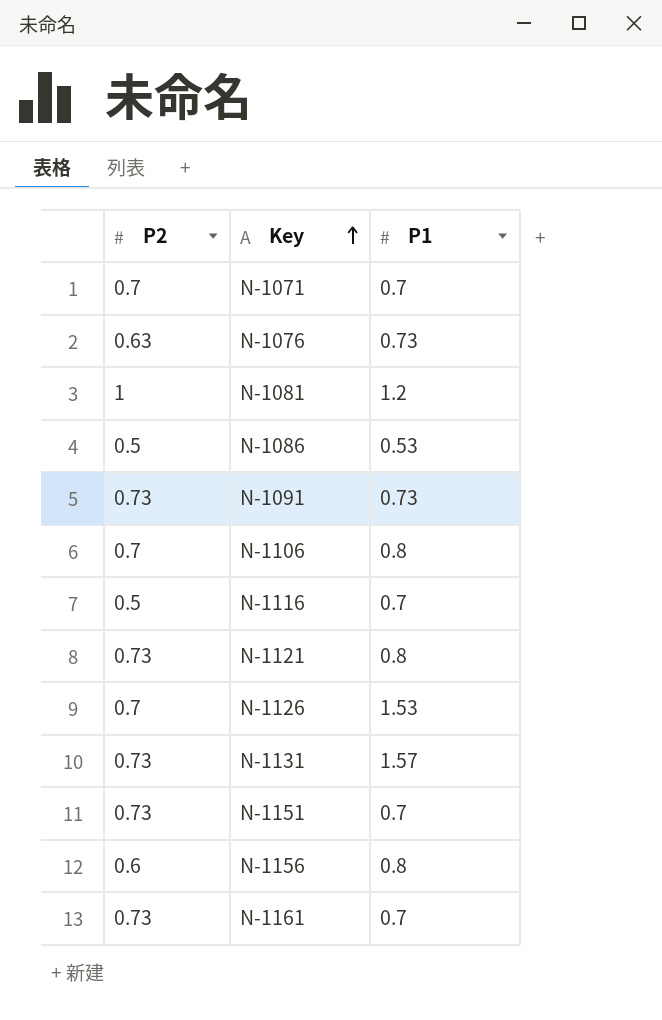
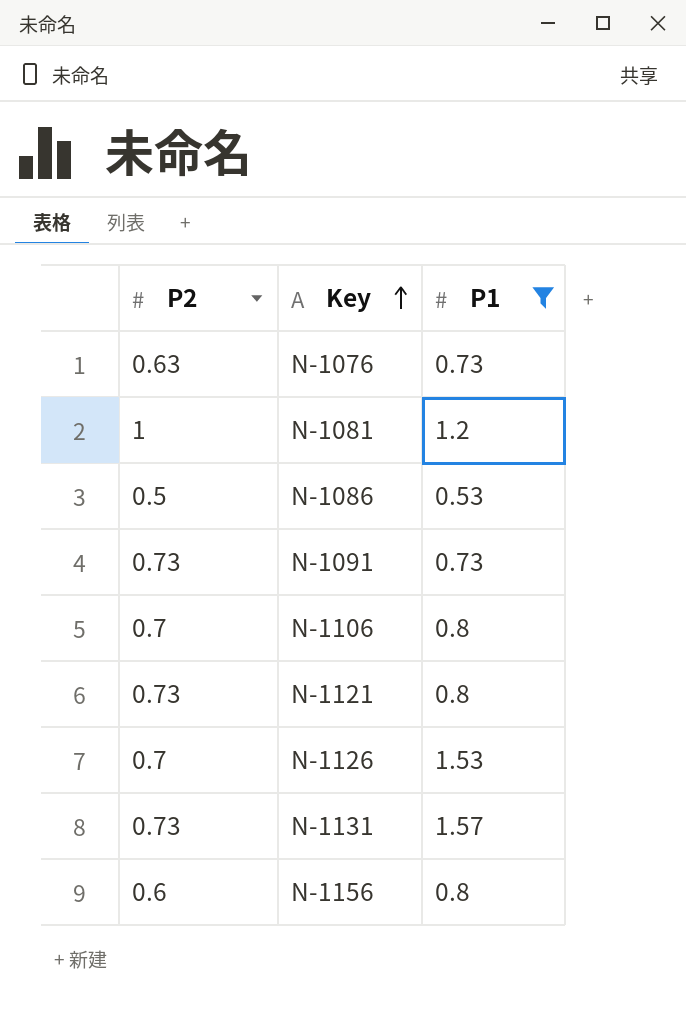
filter: none -> P1 != 0.7

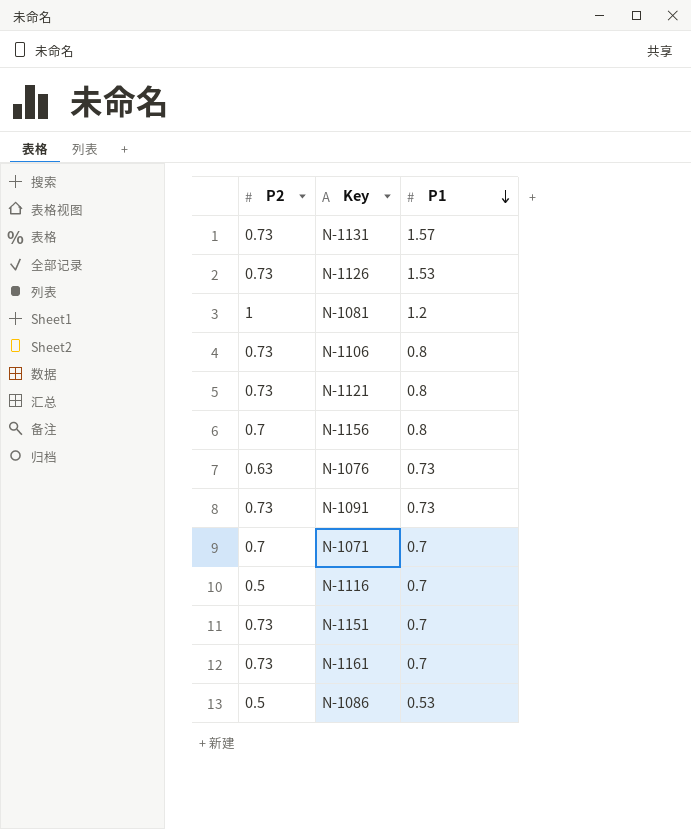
filter: P1 != 0.7 -> none
row order: Key ascending -> P1 descending
N-1126 | P2: 0.7 -> 0.73
N-1106 | P2: 0.7 -> 0.73
N-1156 | P2: 0.6 -> 0.7

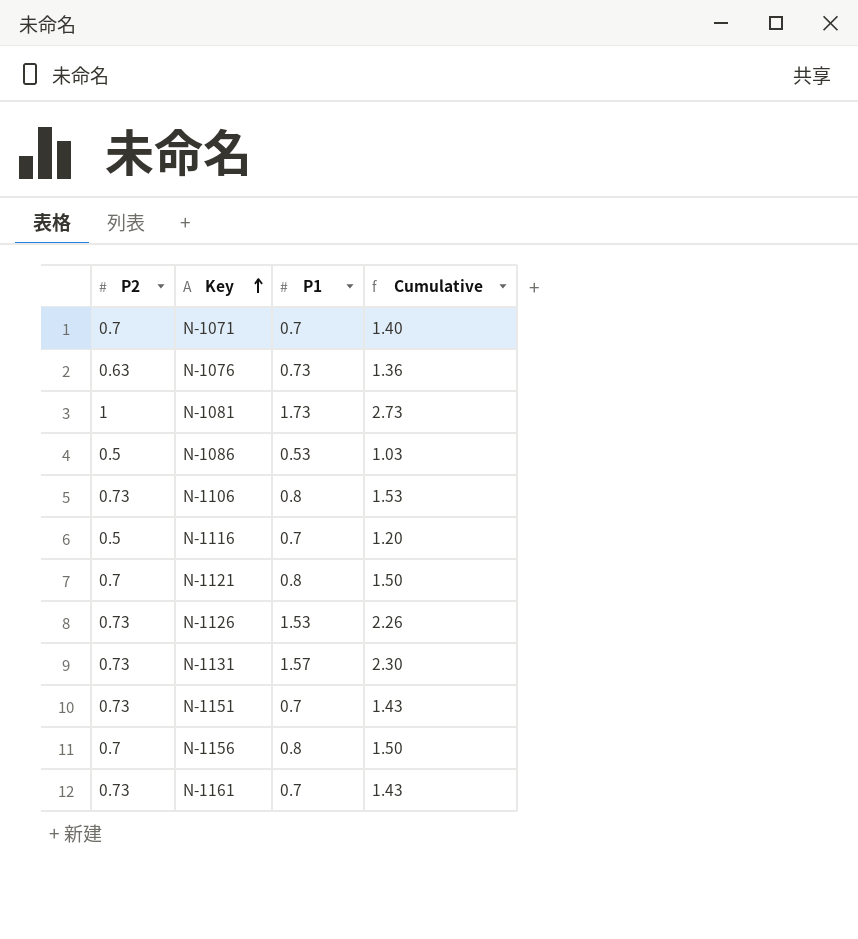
row order: P1 descending -> Key ascending
column Cumulative | formula: none -> [P2] + [P1]
row N-1091: 0.73 | 0.73 -> none
N-1081 | P1: 1.2 -> 1.73
N-1121 | P2: 0.73 -> 0.7

